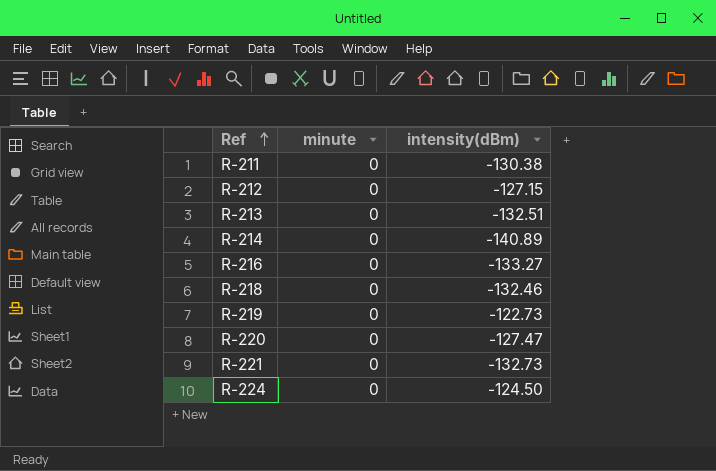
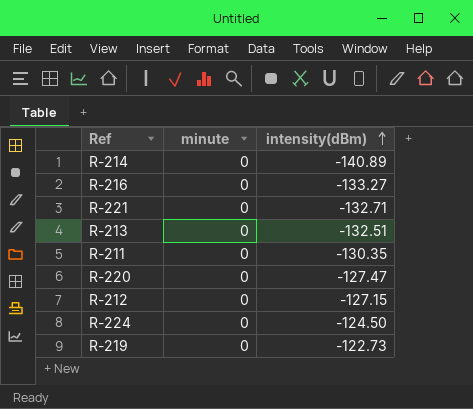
row order: Ref ascending -> intensity(dBm) ascending
row R-218: 0 | -132.46 -> none
R-221 | intensity(dBm): -132.73 -> -132.71
R-211 | intensity(dBm): -130.38 -> -130.35

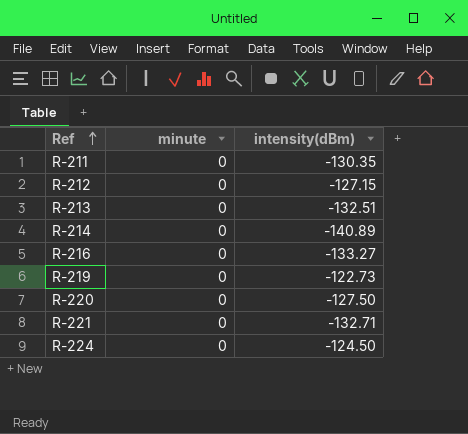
row order: intensity(dBm) ascending -> Ref ascending
R-220 | intensity(dBm): -127.47 -> -127.50

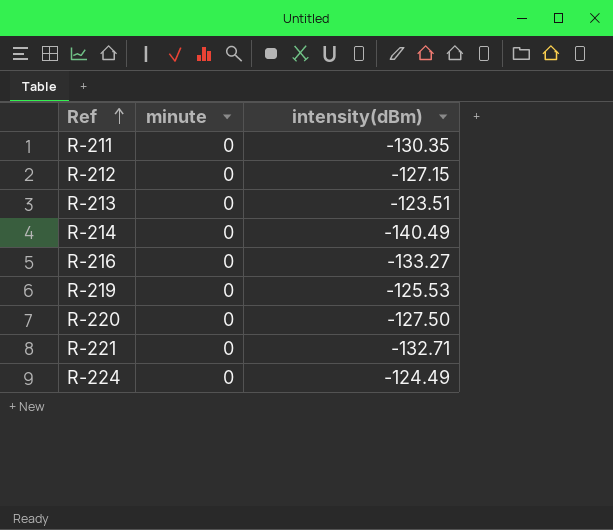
R-213 | intensity(dBm): -132.51 -> -123.51
R-214 | intensity(dBm): -140.89 -> -140.49
R-219 | intensity(dBm): -122.73 -> -125.53
R-224 | intensity(dBm): -124.50 -> -124.49

